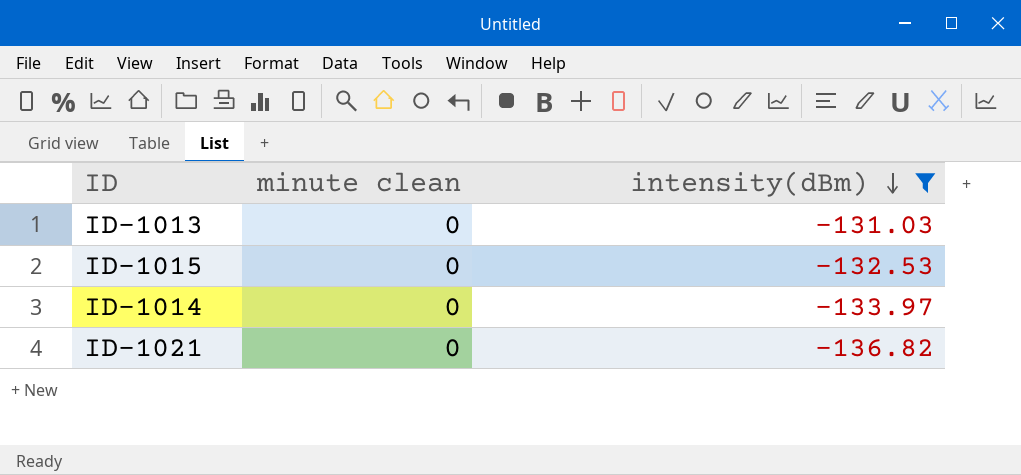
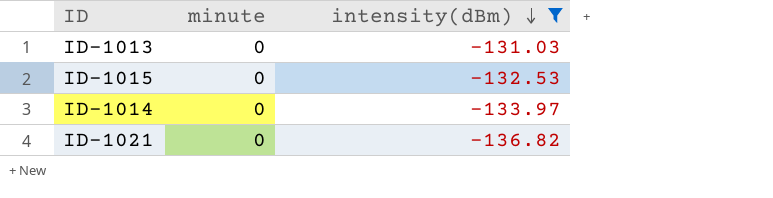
column name: minute clean -> minute

